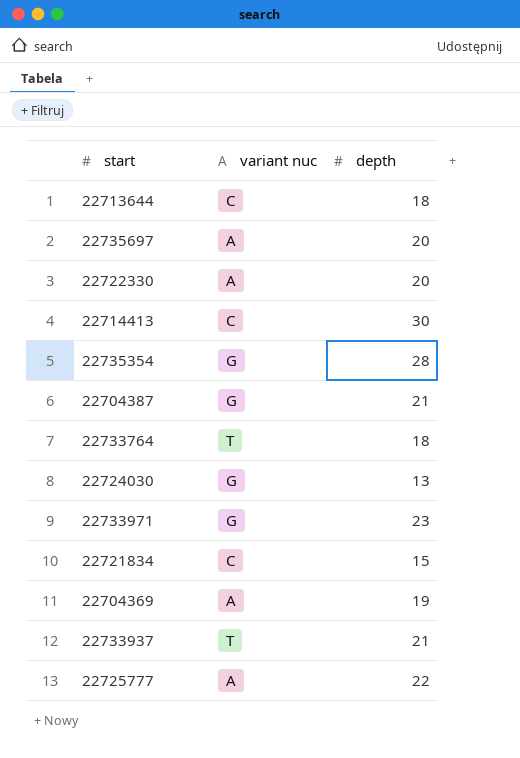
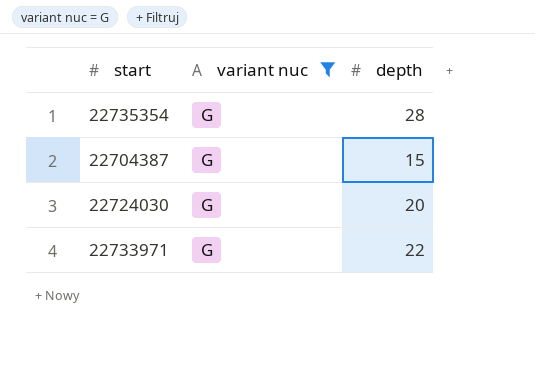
filter: none -> variant nuc = G
22704387 | depth: 21 -> 15
22724030 | depth: 13 -> 20
22733971 | depth: 23 -> 22

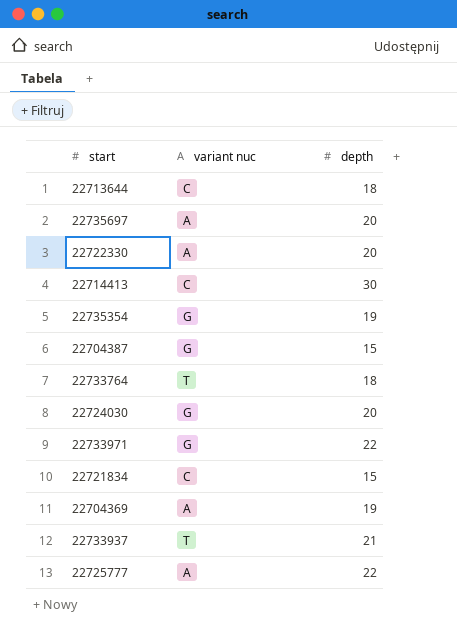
filter: variant nuc = G -> none
22735354 | depth: 28 -> 19

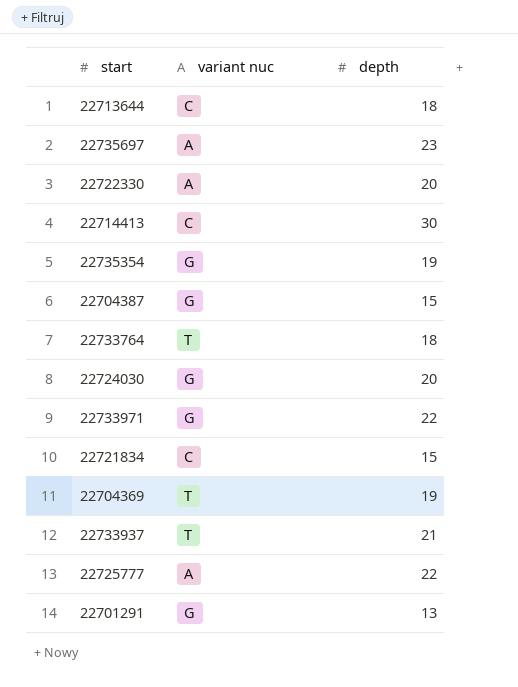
22735697 | depth: 20 -> 23
22704369 | variant nuc: A -> T
row 22701291: none -> G | 13

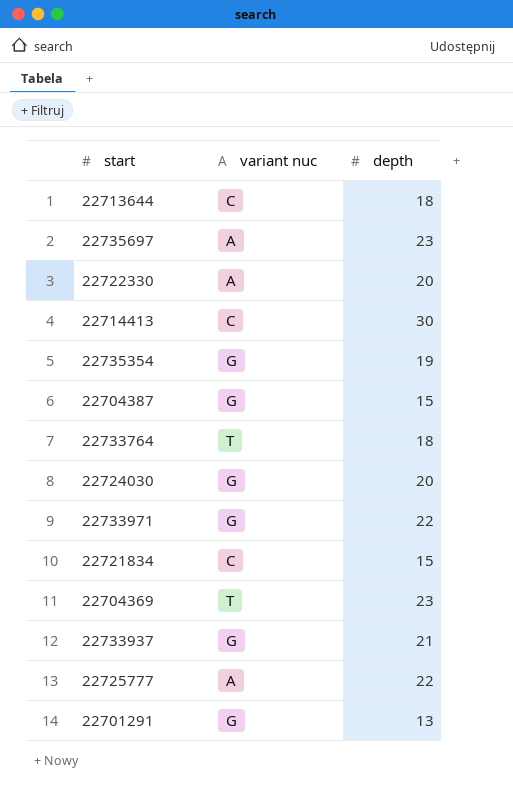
22704369 | depth: 19 -> 23
22733937 | variant nuc: T -> G

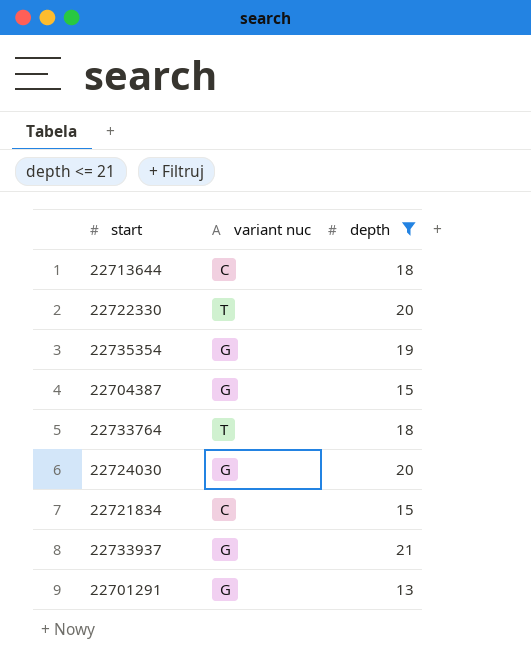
filter: none -> depth <= 21
22722330 | variant nuc: A -> T

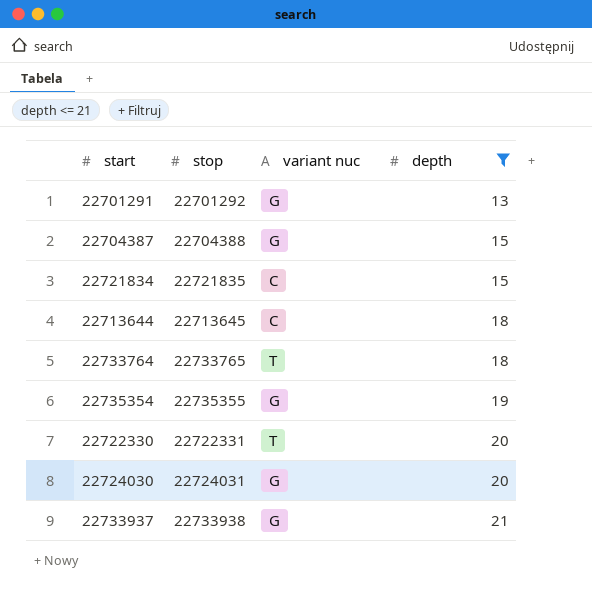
row order: none -> depth ascending
column stop | position: none -> 2

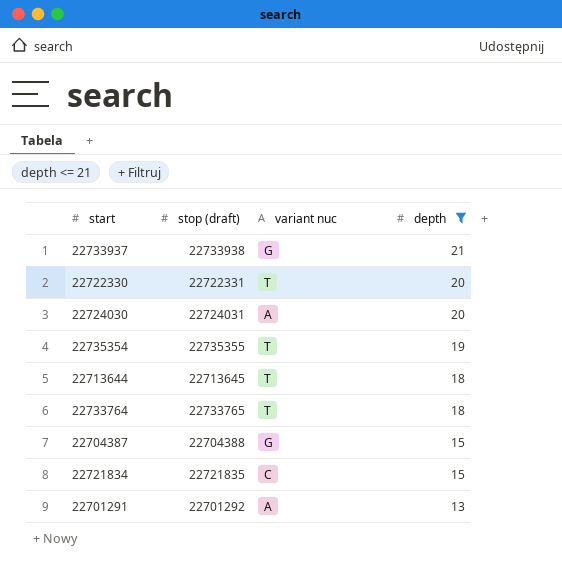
row order: depth ascending -> depth descending
column name: stop -> stop (draft)
22724030 | variant nuc: G -> A
22735354 | variant nuc: G -> T
22713644 | variant nuc: C -> T
22701291 | variant nuc: G -> A

